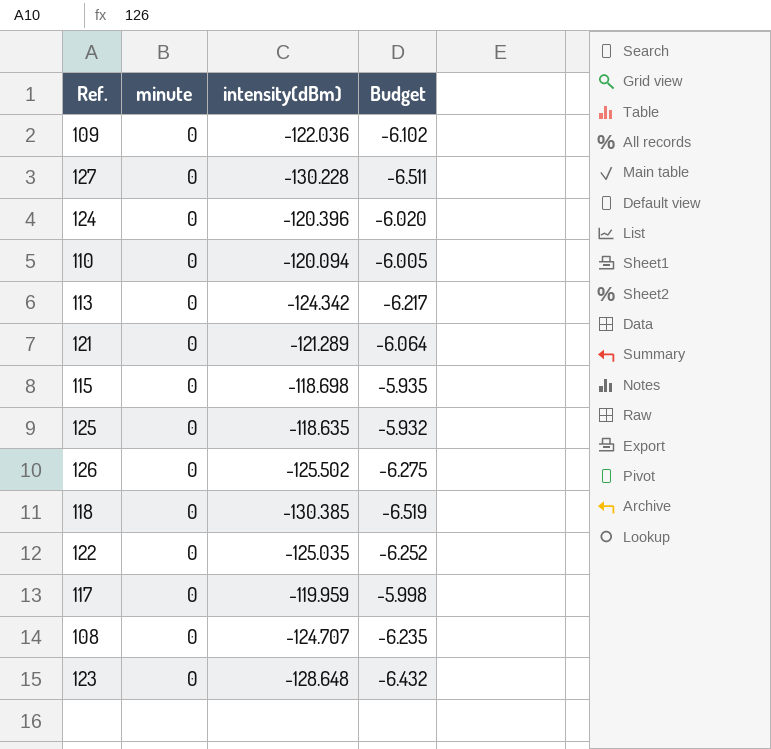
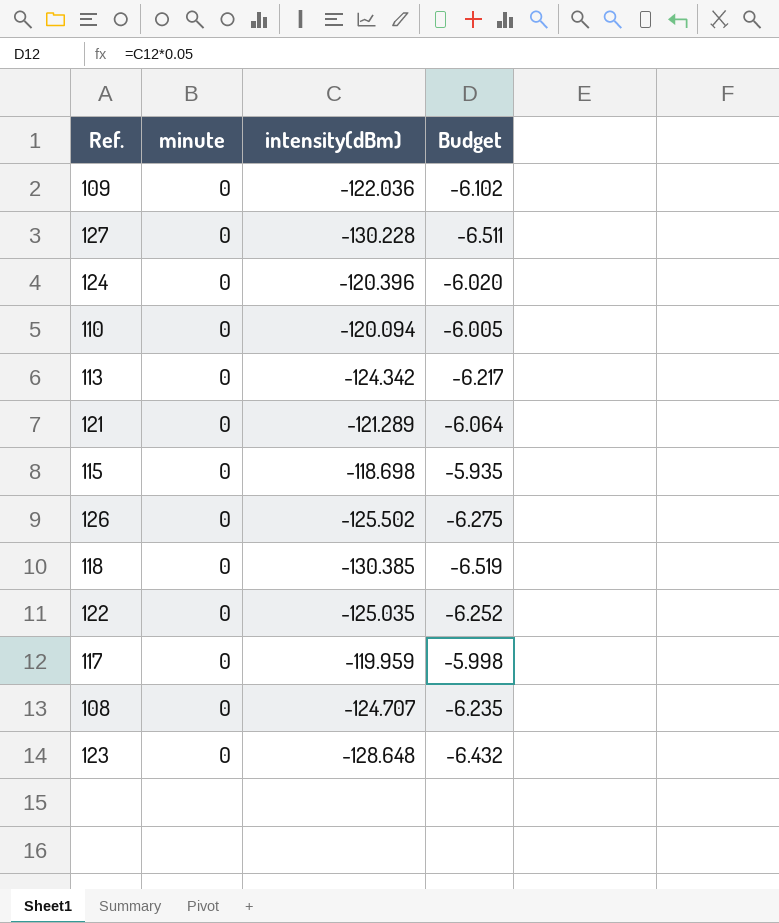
row 125: 0 | -118.635 | -5.932 -> none

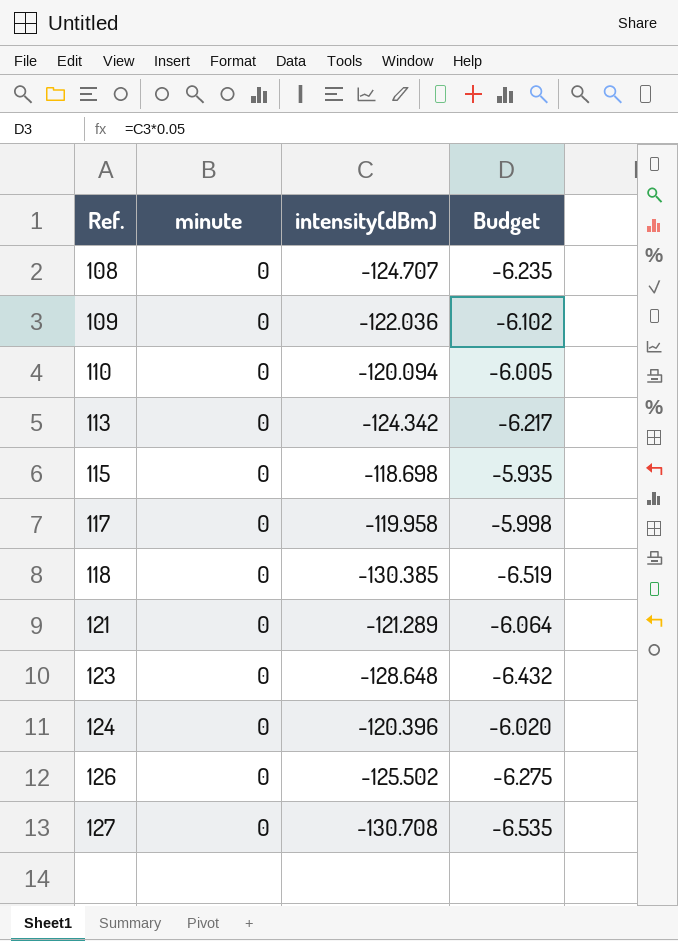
row order: none -> Ref. ascending
row 122: 0 | -125.035 | -6.252 -> none
117 | intensity(dBm): -119.959 -> -119.958
127 | intensity(dBm): -130.228 -> -130.708
127 | Budget: -6.511 -> -6.535

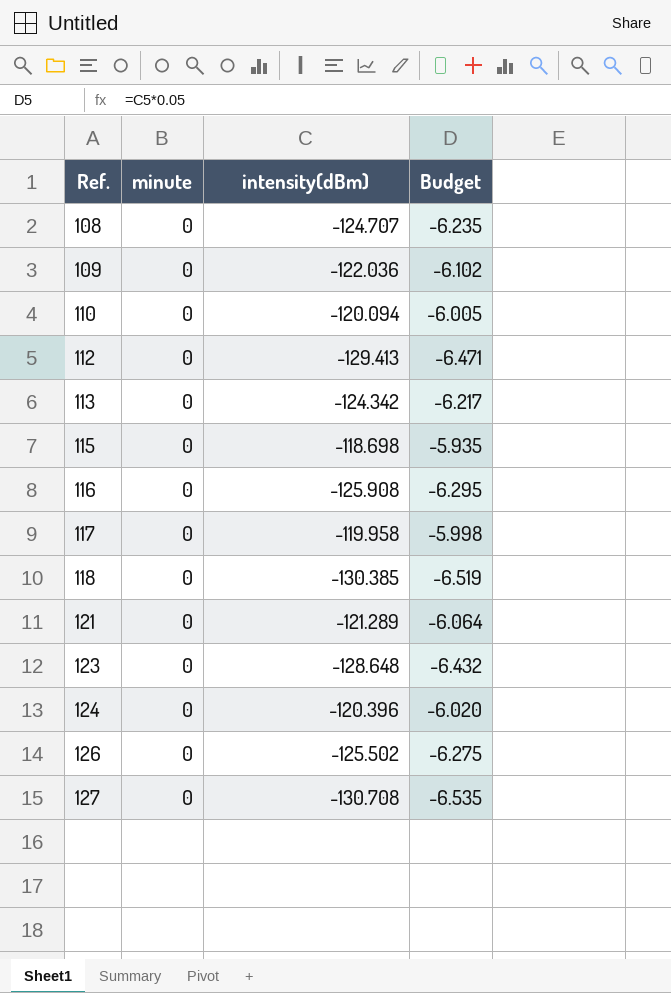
row 112: none -> 0 | -129.413 | -6.471
row 116: none -> 0 | -125.908 | -6.295

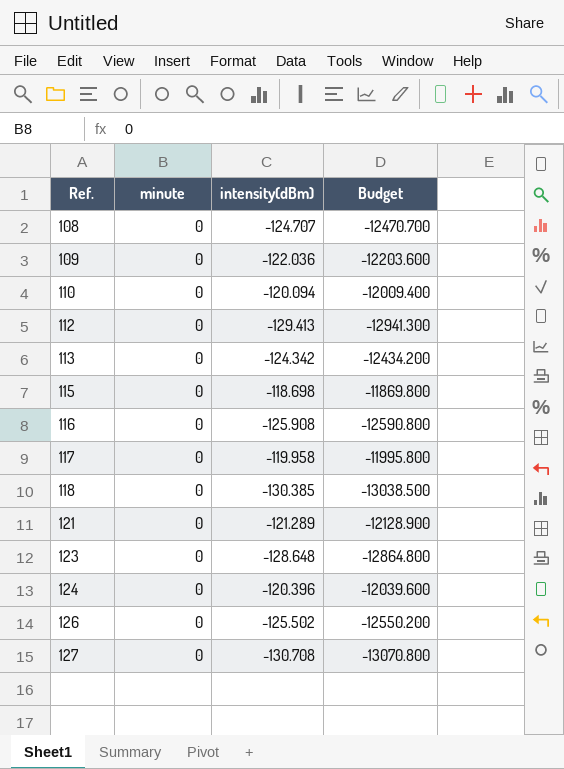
column Budget | formula: [intensity(dBm)] * 0.05 -> [intensity(dBm)] * 100

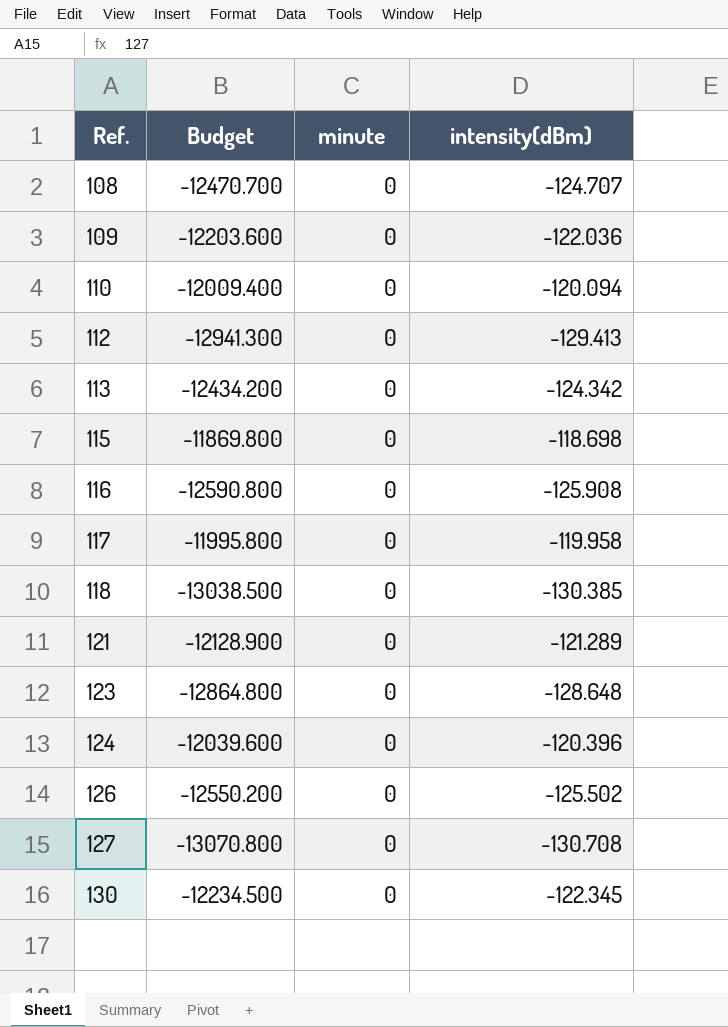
column Budget | position: 4 -> 2
row 130: none -> -12234.500 | 0 | -122.345

